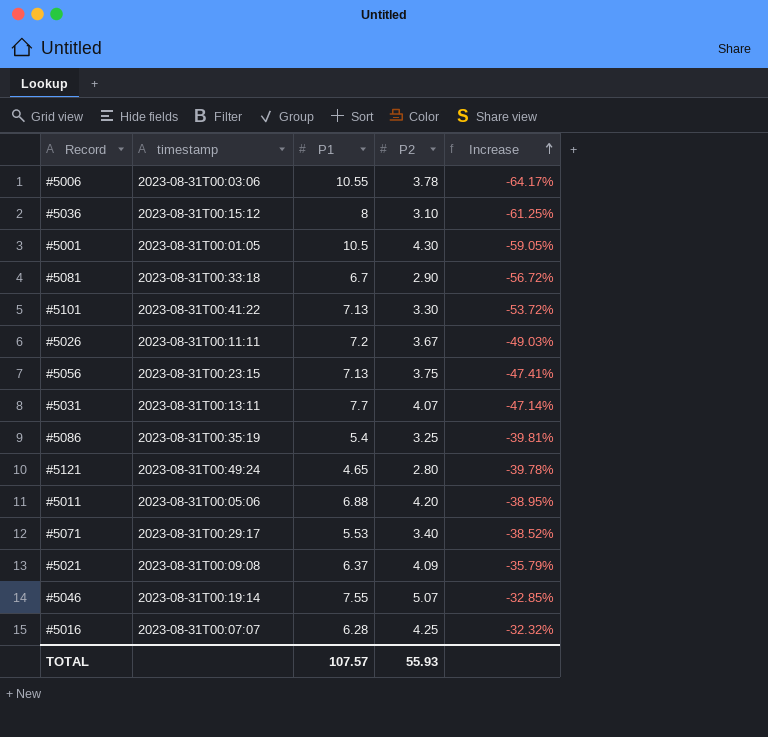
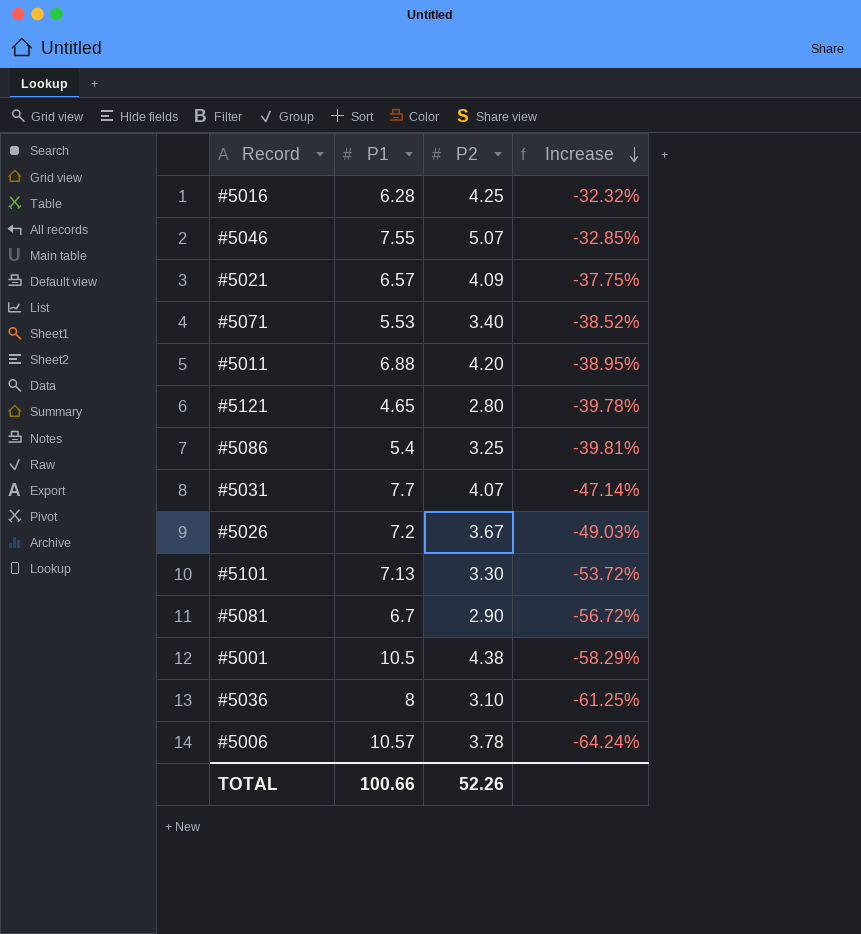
row order: Increase ascending -> Increase descending
column timestamp | position: 2 -> none
row #5056: 2023-08-31T00:23:15 | 7.13 | 3.75 | -47.41% -> none
#5021 | P1: 6.37 -> 6.57
#5021 | Increase: -35.79% -> -37.75%
#5001 | P2: 4.30 -> 4.38
#5001 | Increase: -59.05% -> -58.29%
#5006 | P1: 10.55 -> 10.57
#5006 | Increase: -64.17% -> -64.24%
TOTAL | P1: 107.57 -> 100.66
TOTAL | P2: 55.93 -> 52.26

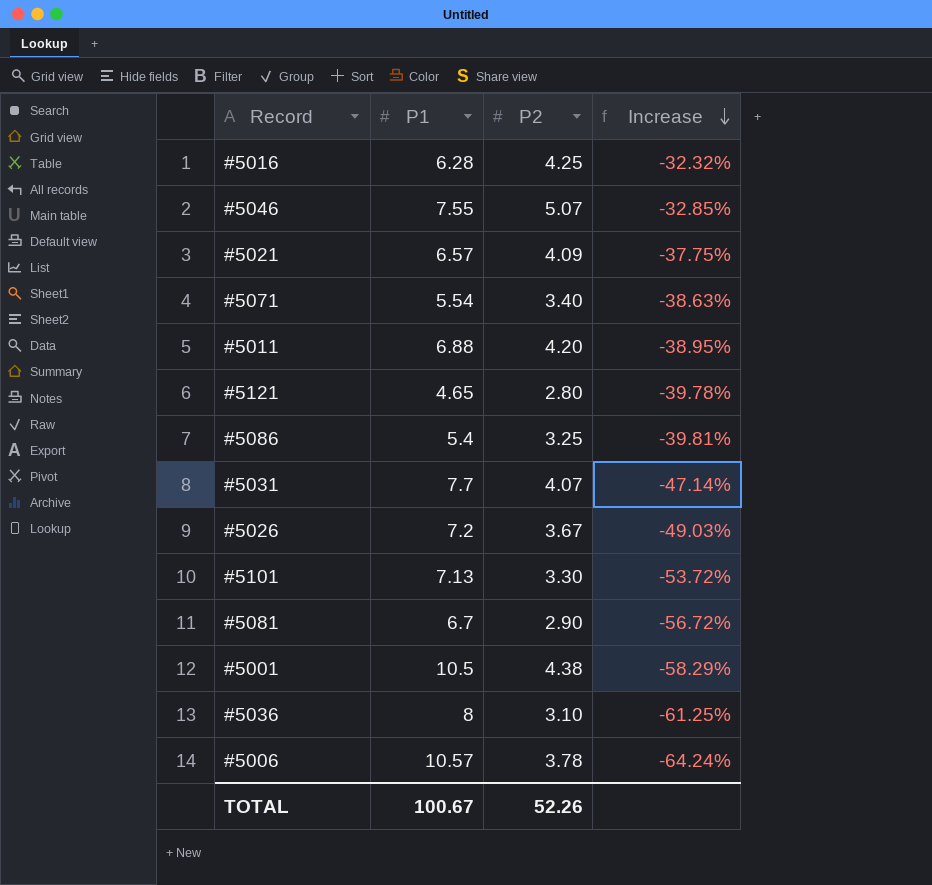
#5071 | P1: 5.53 -> 5.54
#5071 | Increase: -38.52% -> -38.63%
TOTAL | P1: 100.66 -> 100.67

